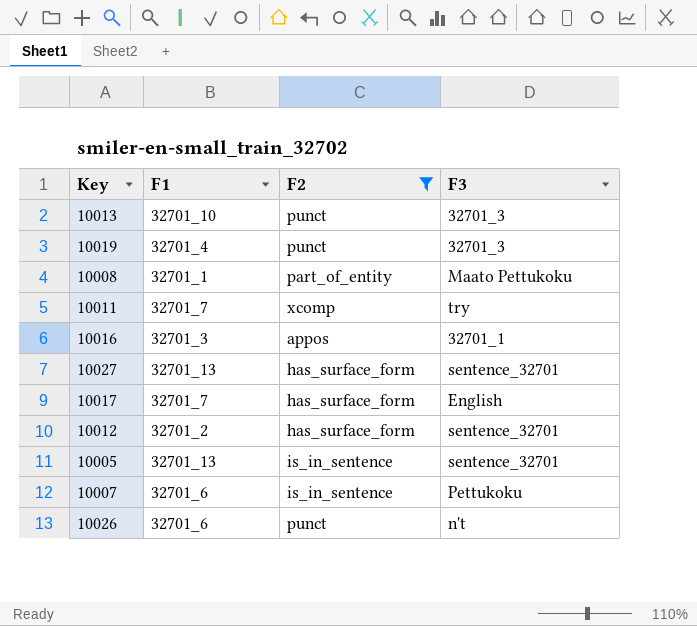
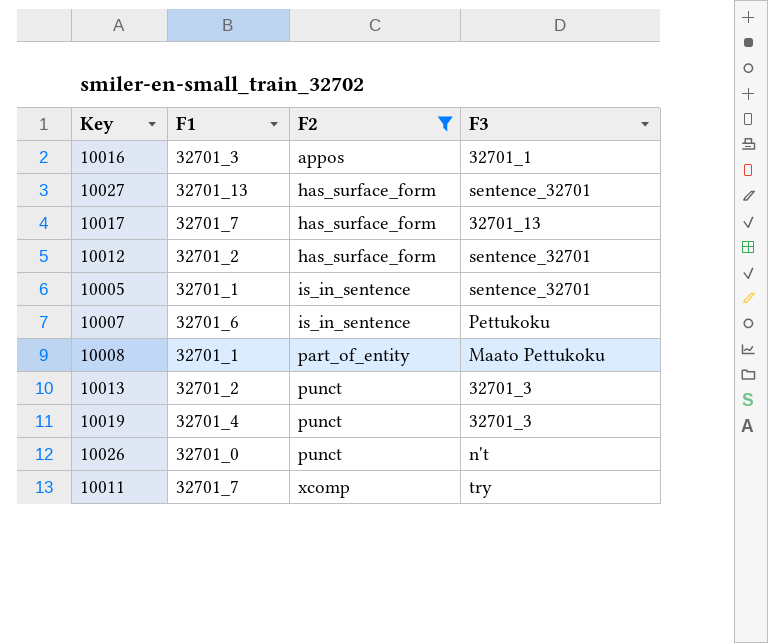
row order: none -> F2 ascending
10017 | F3: English -> 32701_13
10005 | F1: 32701_13 -> 32701_1
10013 | F1: 32701_10 -> 32701_2
10026 | F1: 32701_6 -> 32701_0

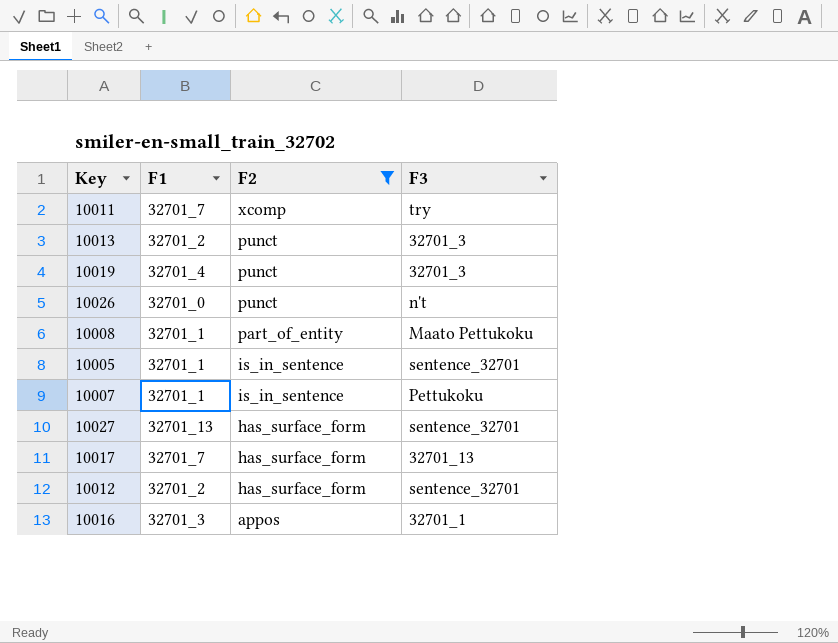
row order: F2 ascending -> F2 descending
10007 | F1: 32701_6 -> 32701_1

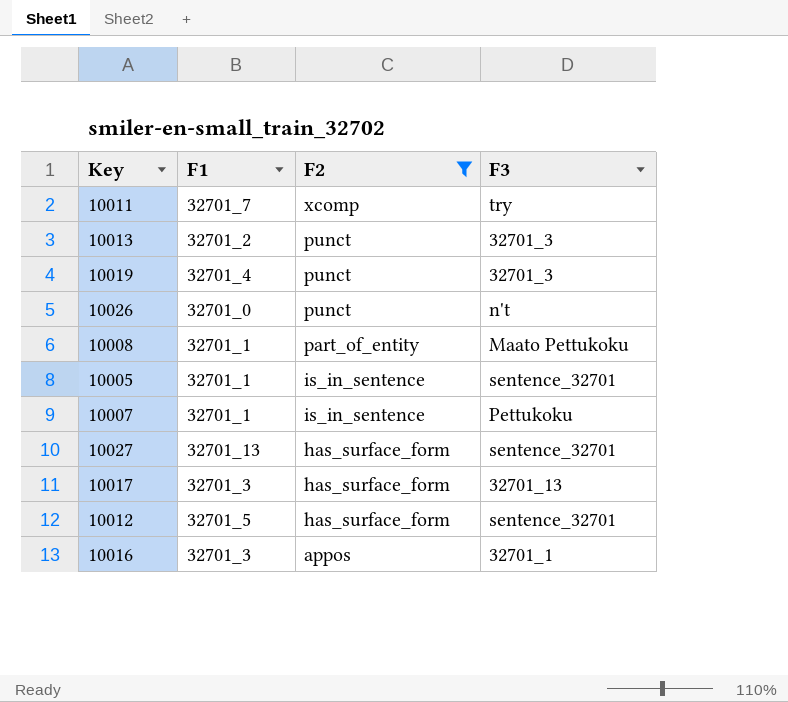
10017 | F1: 32701_7 -> 32701_3
10012 | F1: 32701_2 -> 32701_5

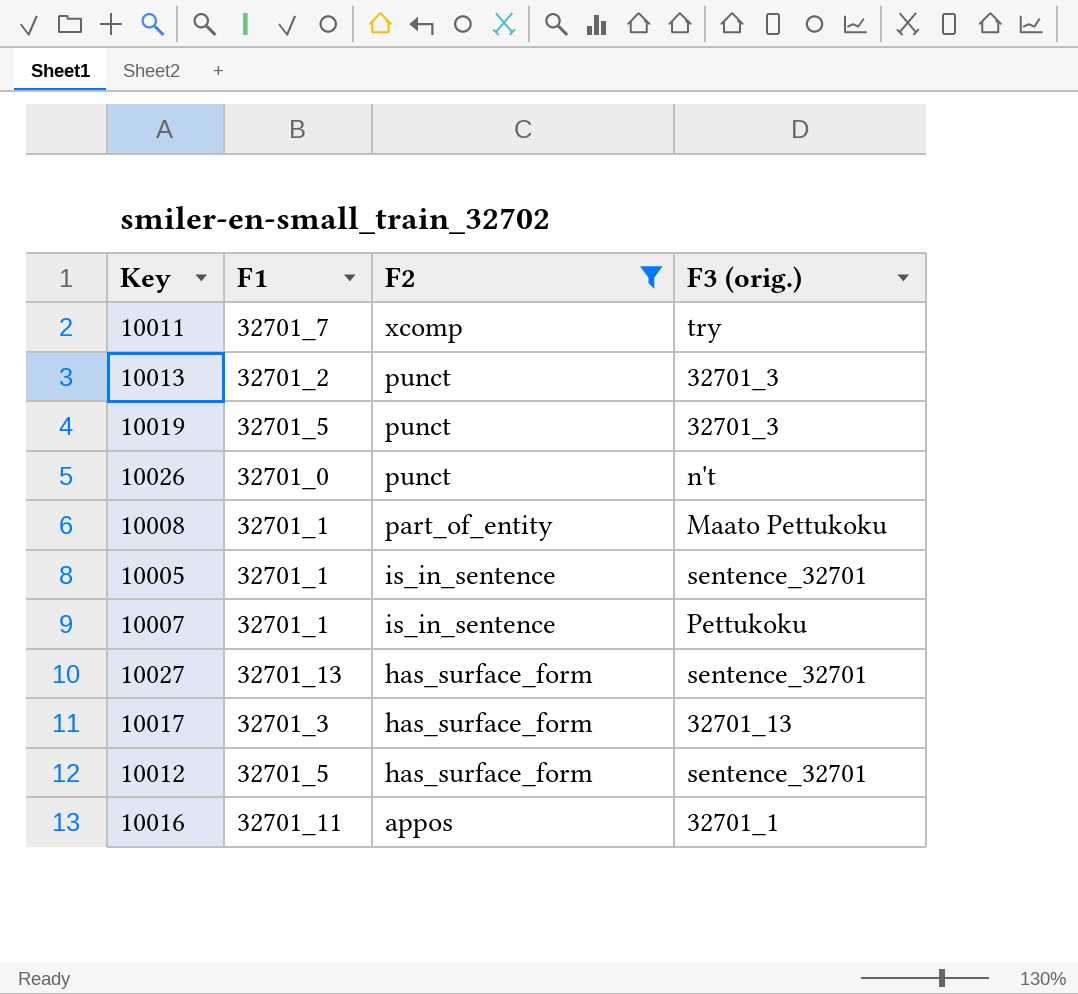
column name: F3 -> F3 (orig.)
10019 | F1: 32701_4 -> 32701_5
10016 | F1: 32701_3 -> 32701_11

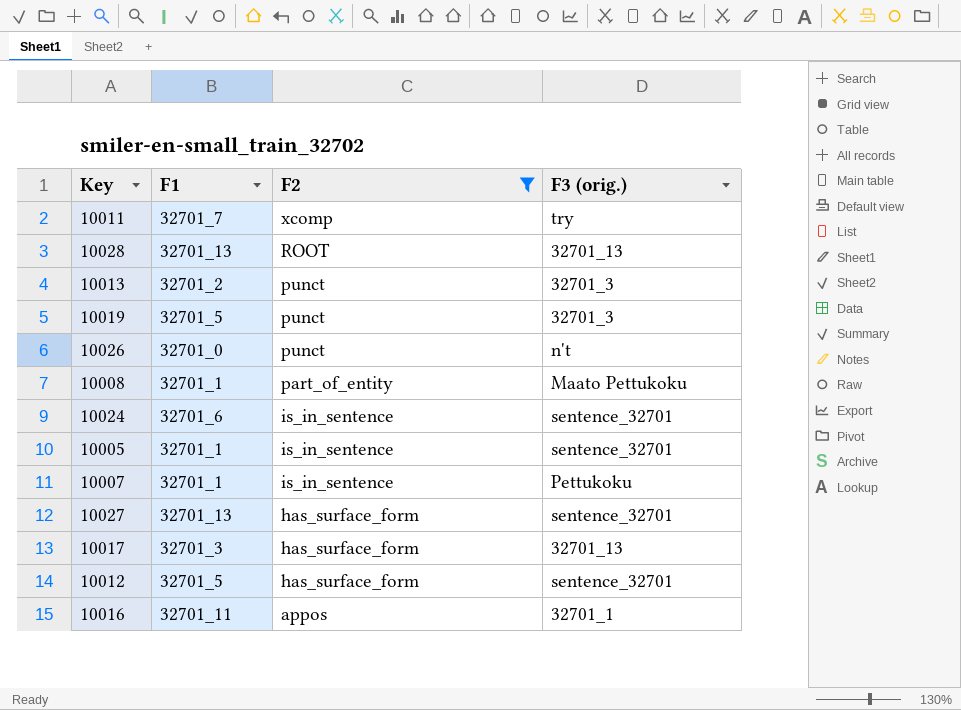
row 10028: none -> 32701_13 | ROOT | 32701_13
row 10024: none -> 32701_6 | is_in_sentence | sentence_32701

